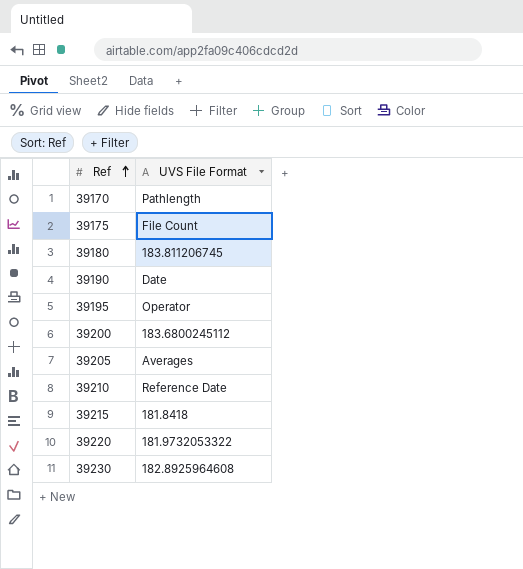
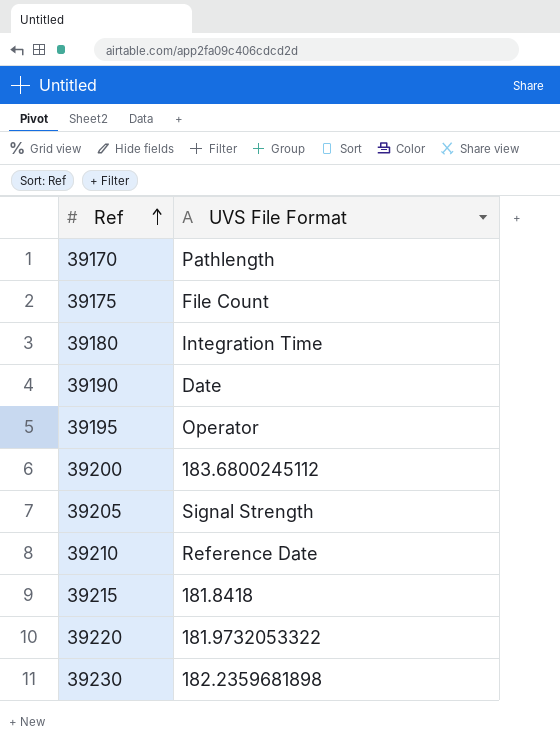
39180 | UVS File Format: 183.811206745 -> Integration Time
39205 | UVS File Format: Averages -> Signal Strength
39230 | UVS File Format: 182.8925964608 -> 182.2359681898

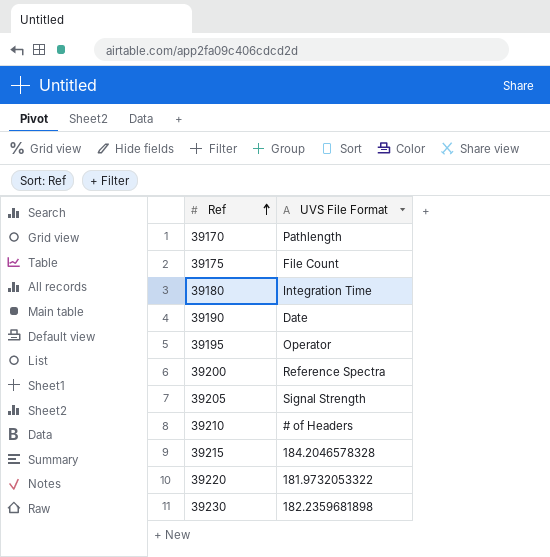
39200 | UVS File Format: 183.6800245112 -> Reference Spectra
39210 | UVS File Format: Reference Date -> # of Headers
39215 | UVS File Format: 181.8418 -> 184.2046578328

